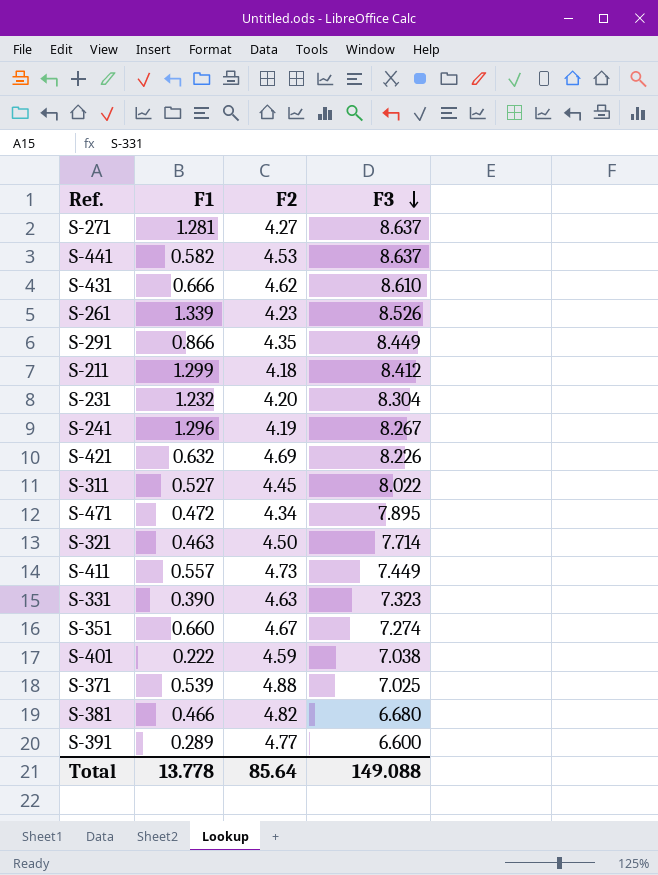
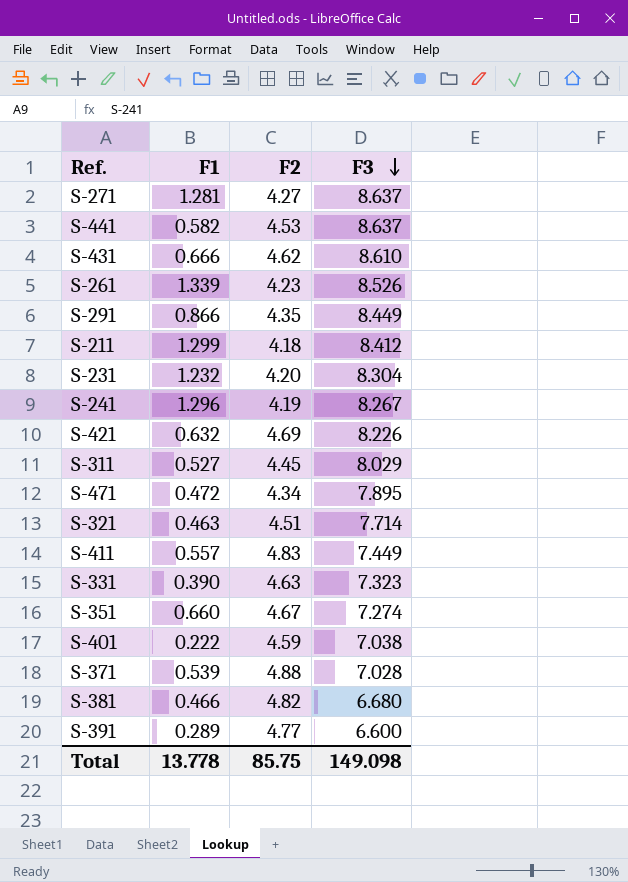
S-311 | F3: 8.022 -> 8.029
S-321 | F2: 4.50 -> 4.51
S-411 | F2: 4.73 -> 4.83
S-371 | F3: 7.025 -> 7.028
Total | F2: 85.64 -> 85.75
Total | F3: 149.088 -> 149.098

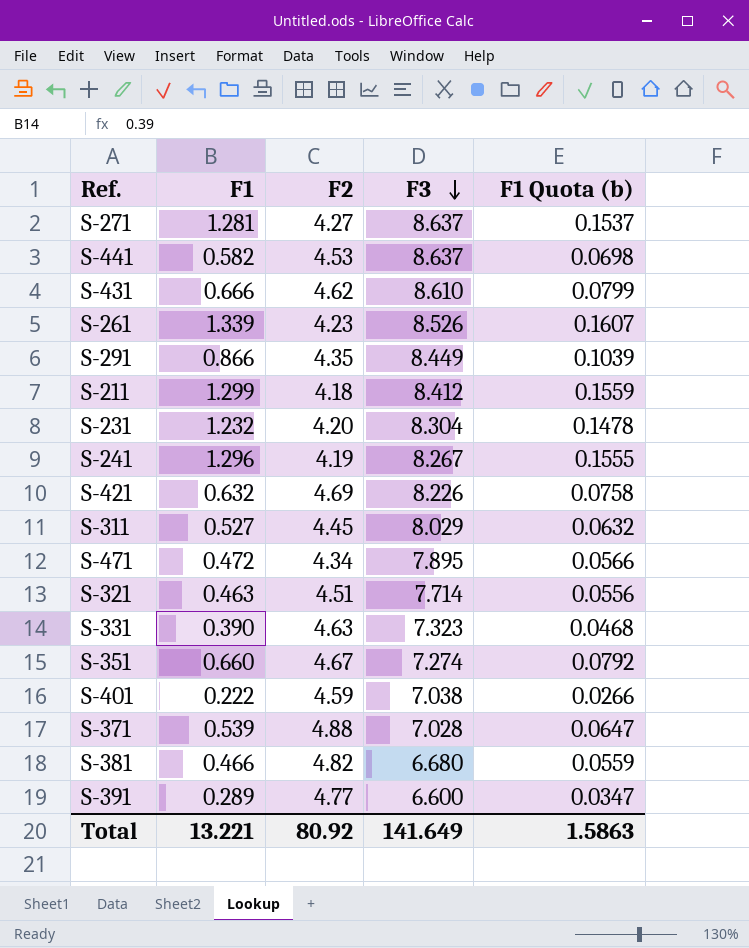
column F1 Quota (b) | formula: none -> [F1] * 0.12
row S-411: 0.557 | 4.83 | 7.449 -> none
Total | F1: 13.778 -> 13.221
Total | F2: 85.75 -> 80.92
Total | F3: 149.098 -> 141.649

